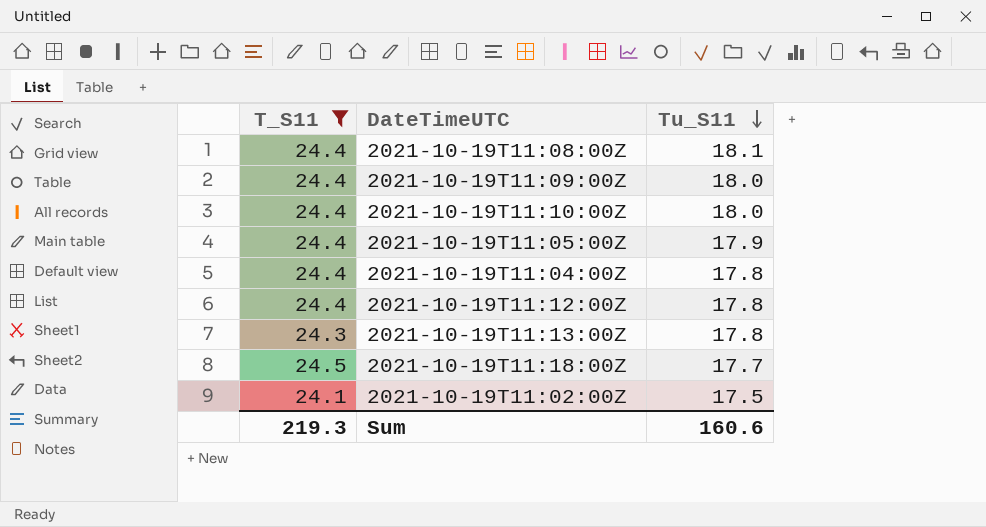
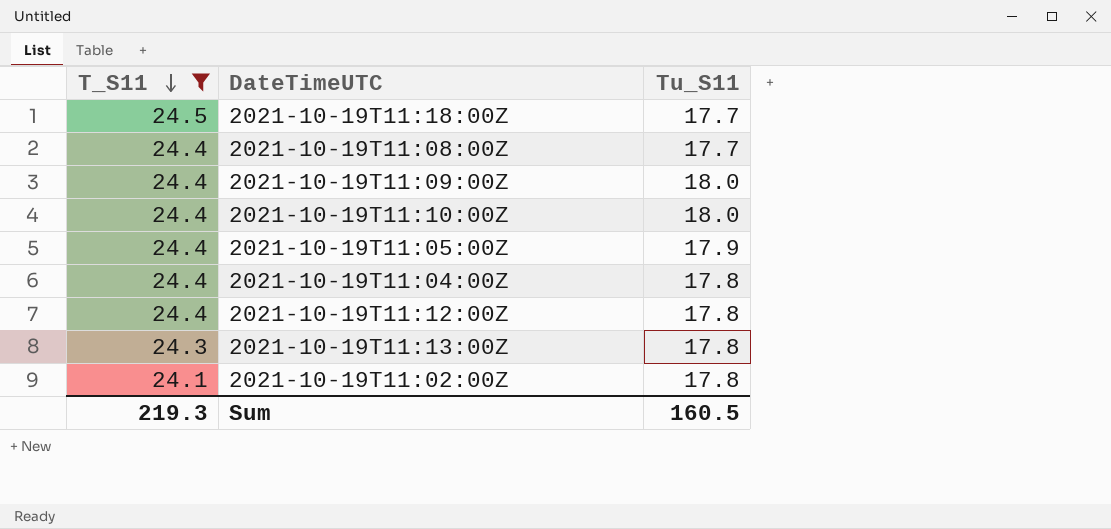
row order: Tu_S11 descending -> T_S11 descending
2021-10-19T11:08:00Z | Tu_S11: 18.1 -> 17.7
2021-10-19T11:02:00Z | Tu_S11: 17.5 -> 17.8
Sum | Tu_S11: 160.6 -> 160.5

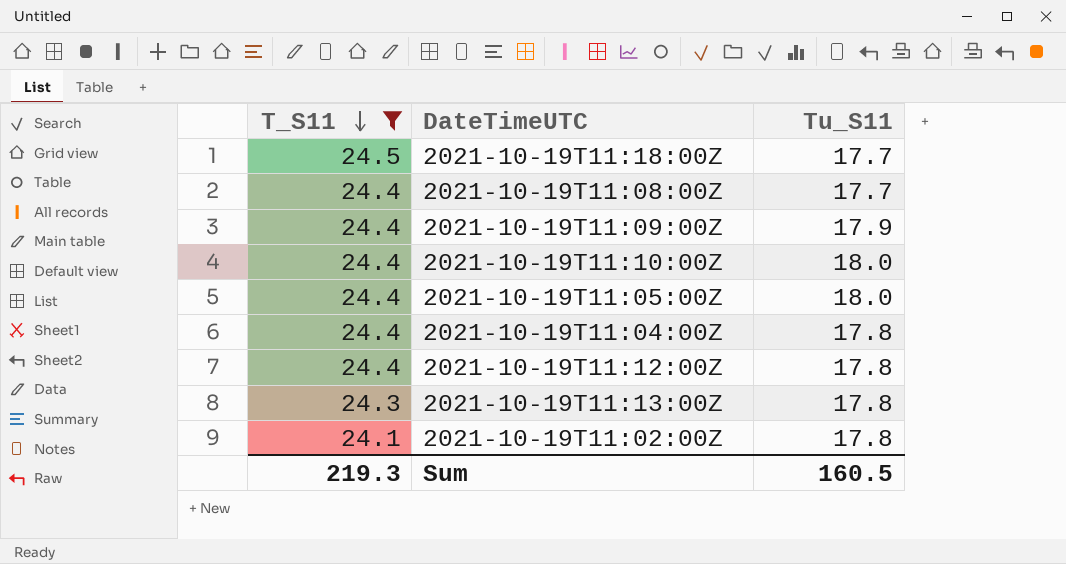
2021-10-19T11:09:00Z | Tu_S11: 18.0 -> 17.9
2021-10-19T11:05:00Z | Tu_S11: 17.9 -> 18.0

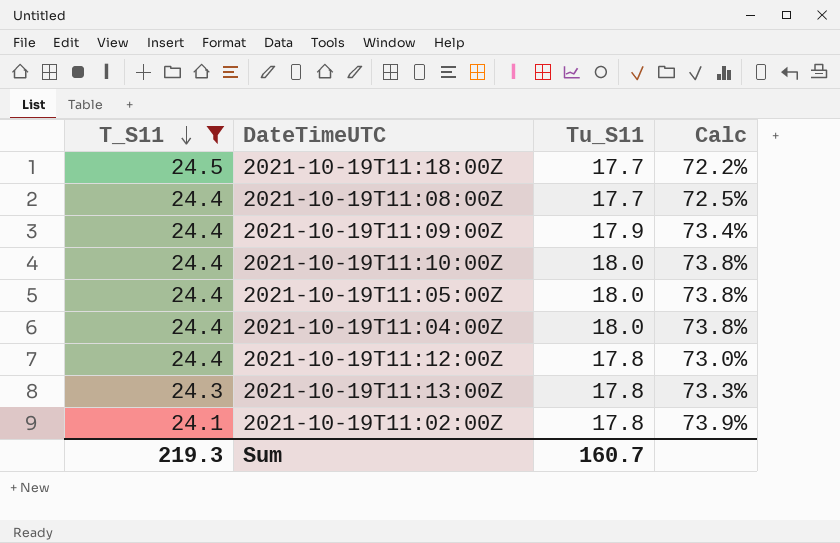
column Calc | formula: none -> [Tu_S11] / [T_S11]
2021-10-19T11:04:00Z | Tu_S11: 17.8 -> 18.0
Sum | Tu_S11: 160.5 -> 160.7

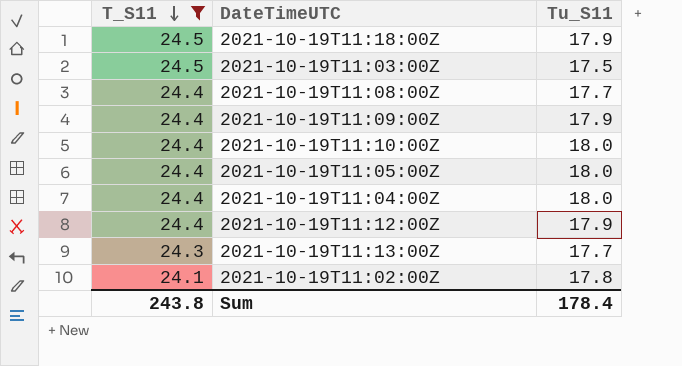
column Calc | formula: [Tu_S11] / [T_S11] -> none
2021-10-19T11:18:00Z | Tu_S11: 17.7 -> 17.9
row 2021-10-19T11:03:00Z: none -> 24.5 | 17.5
2021-10-19T11:12:00Z | Tu_S11: 17.8 -> 17.9
2021-10-19T11:13:00Z | Tu_S11: 17.8 -> 17.7
Sum | T_S11: 219.3 -> 243.8
Sum | Tu_S11: 160.7 -> 178.4

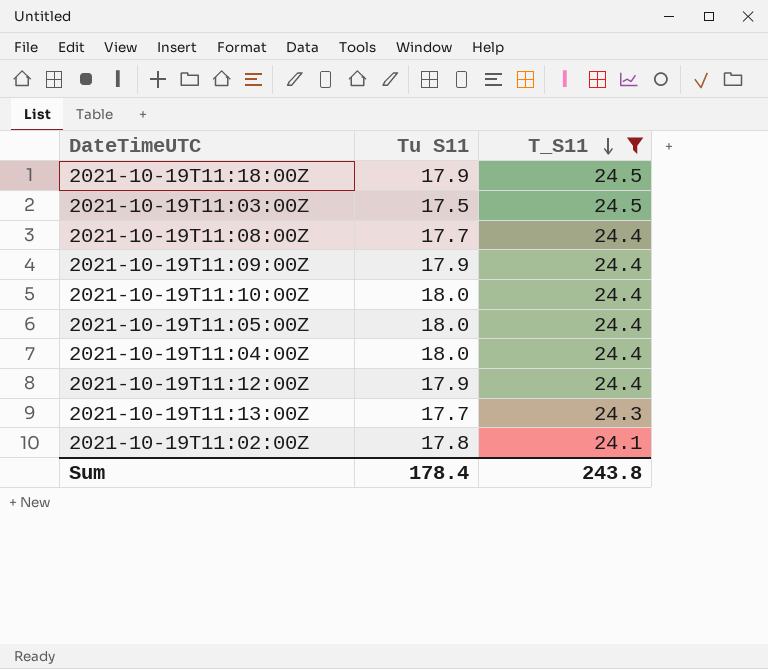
column name: Tu_S11 -> Tu S11
column T_S11 | position: 1 -> 3

